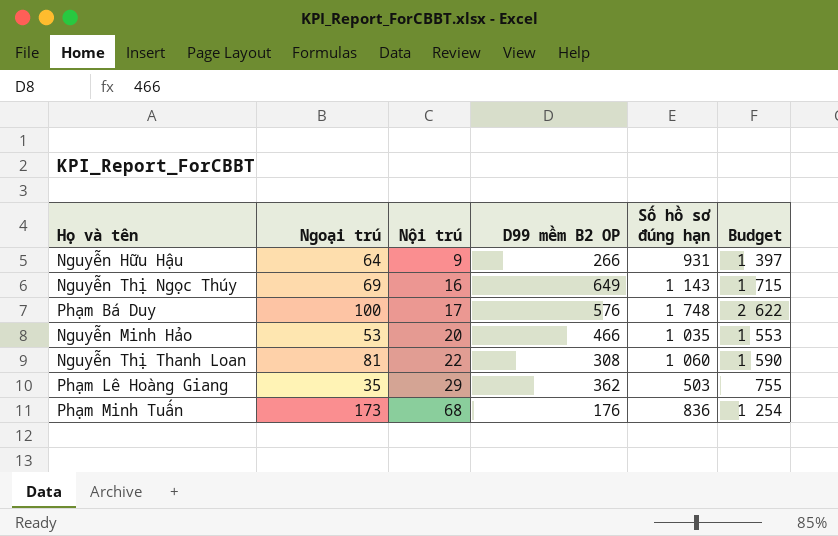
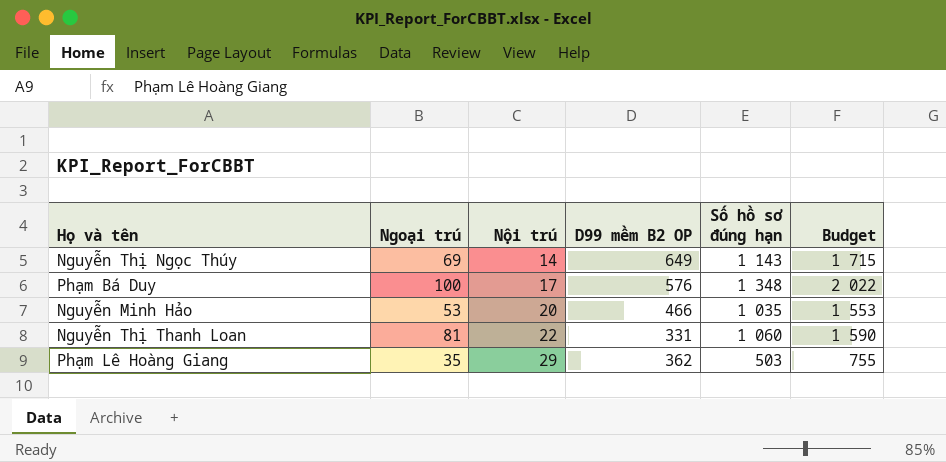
row Nguyễn Hữu Hậu: 64 | 9 | 266 | 931 | 1 397 -> none
row Phạm Minh Tuấn: 173 | 68 | 176 | 836 | 1 254 -> none
Nguyễn Thị Ngọc Thúy | Nội trú: 16 -> 14
Phạm Bá Duy | Số hồ sơ đúng hạn: 1 748 -> 1 348
Phạm Bá Duy | Budget: 2 622 -> 2 022
Nguyễn Thị Thanh Loan | D99 mềm B2 OP: 308 -> 331

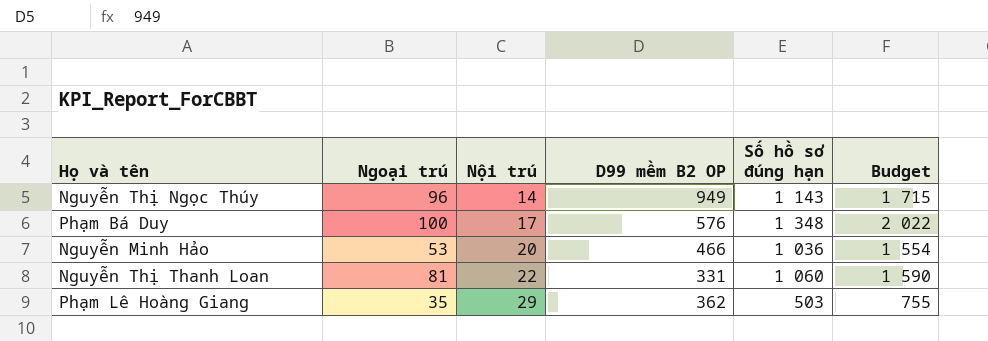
Nguyễn Thị Ngọc Thúy | Ngoại trú: 69 -> 96
Nguyễn Thị Ngọc Thúy | D99 mềm B2 OP: 649 -> 949
Nguyễn Minh Hảo | Số hồ sơ đúng hạn: 1 035 -> 1 036
Nguyễn Minh Hảo | Budget: 1 553 -> 1 554

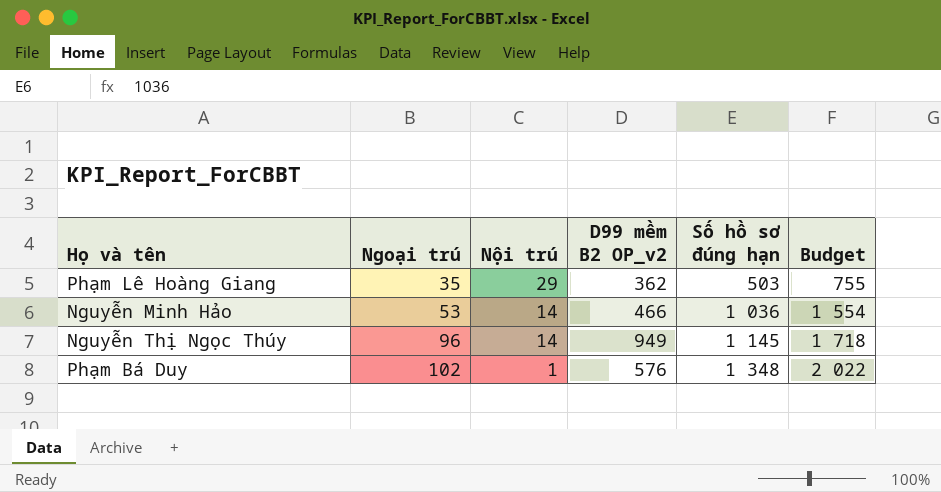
row order: Nội trú ascending -> Ngoại trú ascending
column name: D99 mềm B2 OP -> D99 mềm B2 OP_v2
row Nguyễn Thị Thanh Loan: 81 | 22 | 331 | 1 060 | 1 590 -> none
Nguyễn Minh Hảo | Nội trú: 20 -> 14
Nguyễn Thị Ngọc Thúy | Số hồ sơ đúng hạn: 1 143 -> 1 145
Nguyễn Thị Ngọc Thúy | Budget: 1 715 -> 1 718
Phạm Bá Duy | Ngoại trú: 100 -> 102
Phạm Bá Duy | Nội trú: 17 -> 1

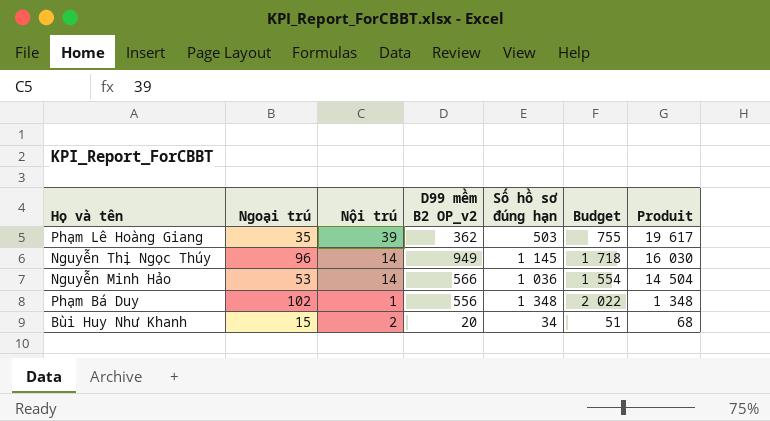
row order: Ngoại trú ascending -> Produit descending
column Produit | formula: none -> [Nội trú] * [Số hồ sơ đúng hạn]
Phạm Lê Hoàng Giang | Nội trú: 29 -> 39
Nguyễn Minh Hảo | D99 mềm B2 OP_v2: 466 -> 566
Phạm Bá Duy | D99 mềm B2 OP_v2: 576 -> 556
row Bùi Huy Như Khanh: none -> 15 | 2 | 20 | 34 | 51 | 68

